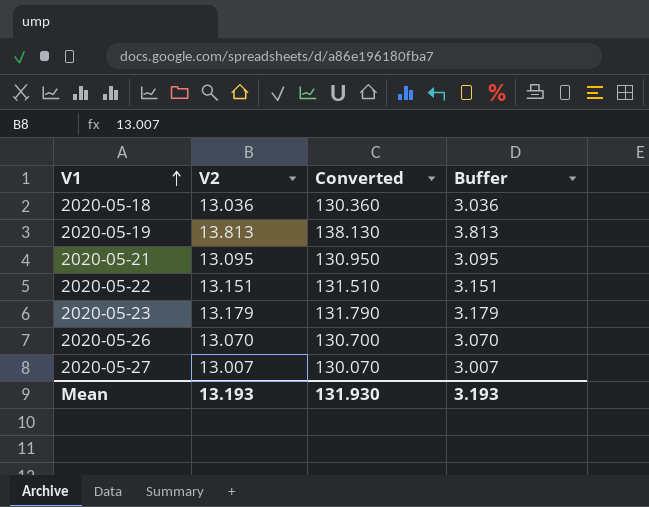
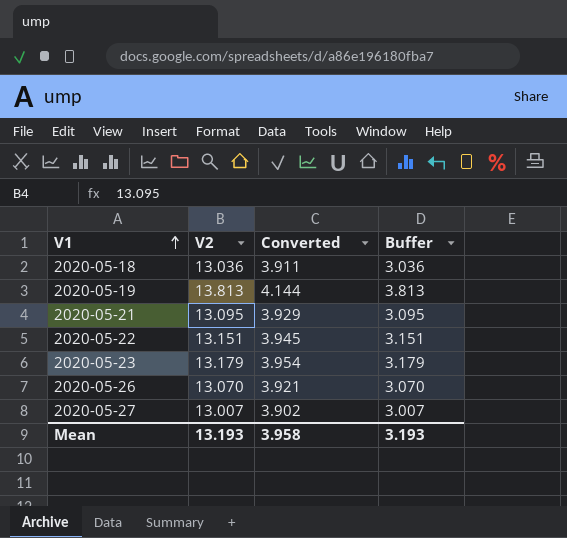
column Converted | formula: [V2] * 10 -> [V2] * 0.3
Mean | Converted: 131.930 -> 3.958

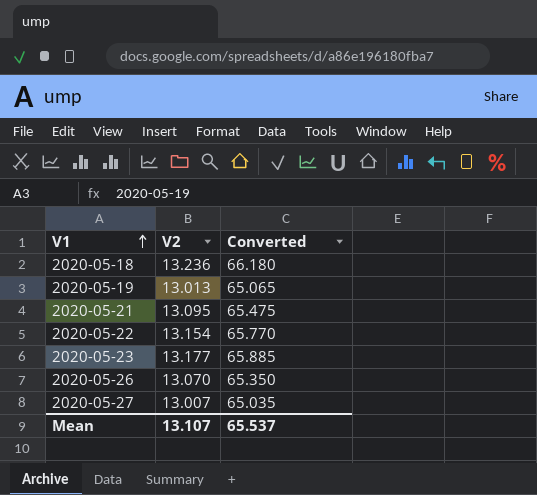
column Buffer | formula: [V2] - 10 -> none
column Converted | formula: [V2] * 0.3 -> [V2] * 5
2020-05-18 | V2: 13.036 -> 13.236
2020-05-19 | V2: 13.813 -> 13.013
2020-05-22 | V2: 13.151 -> 13.154
2020-05-23 | V2: 13.179 -> 13.177
Mean | V2: 13.193 -> 13.107
Mean | Converted: 3.958 -> 65.537

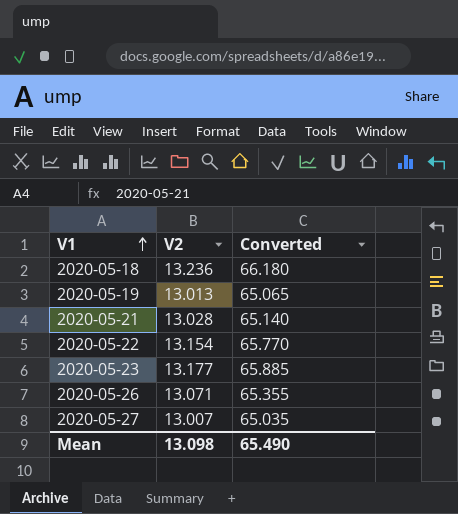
2020-05-21 | V2: 13.095 -> 13.028
2020-05-21 | Converted: 65.475 -> 65.140
2020-05-26 | V2: 13.070 -> 13.071
2020-05-26 | Converted: 65.350 -> 65.355
Mean | V2: 13.107 -> 13.098
Mean | Converted: 65.537 -> 65.490

